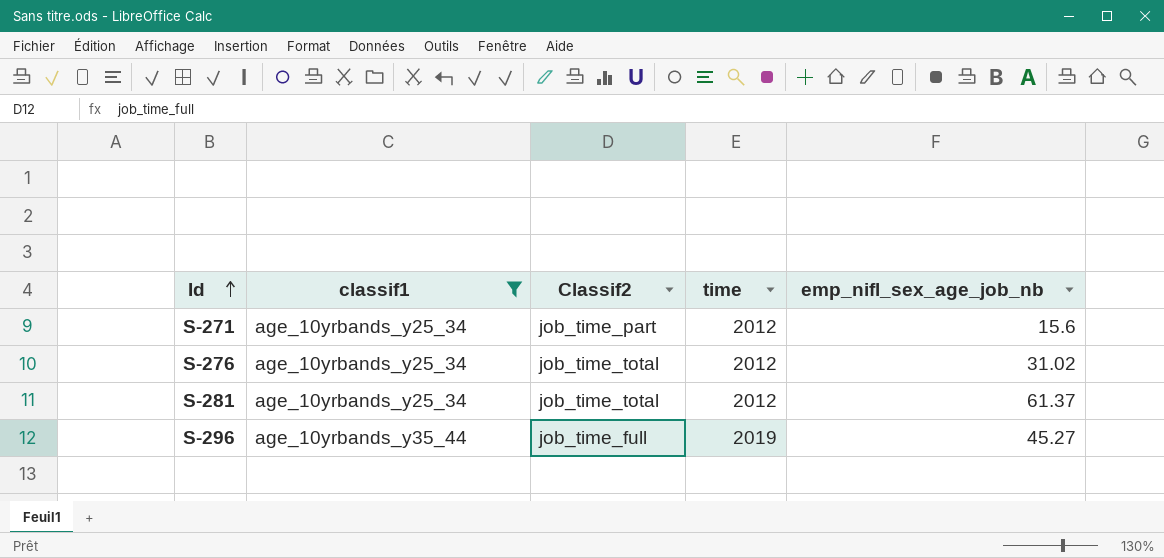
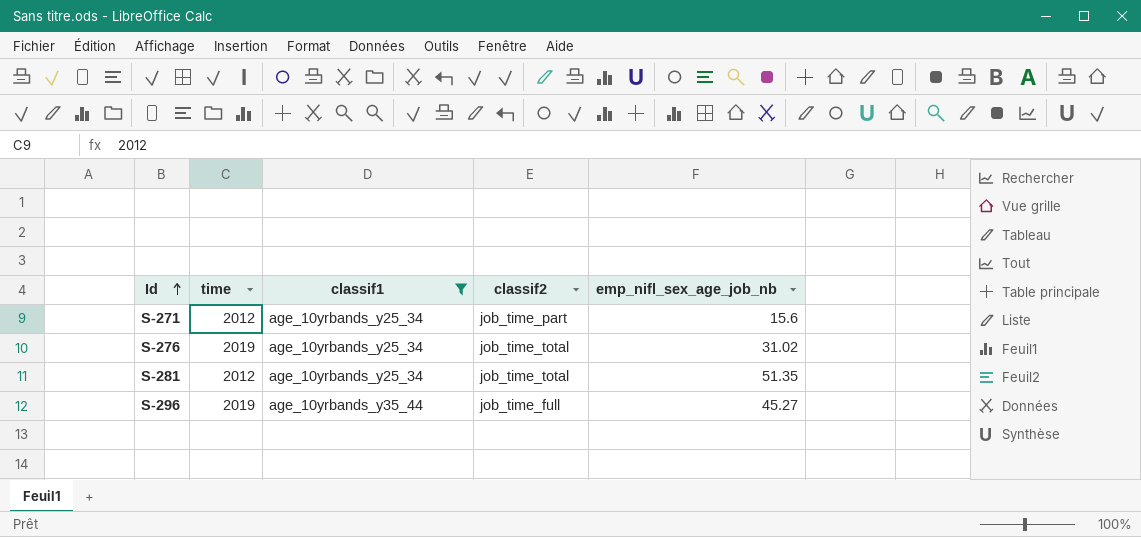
column time | position: 4 -> 2
column name: Classif2 -> classif2
S-276 | time: 2012 -> 2019
S-281 | emp_nifl_sex_age_job_nb: 61.37 -> 51.35

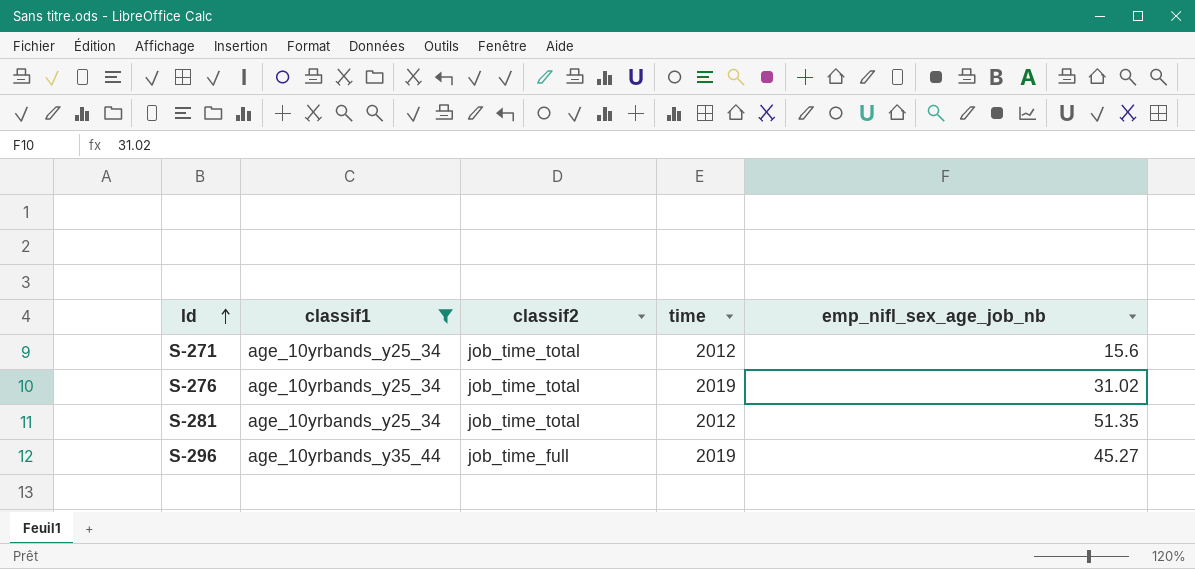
column time | position: 2 -> 4
S-271 | classif2: job_time_part -> job_time_total

